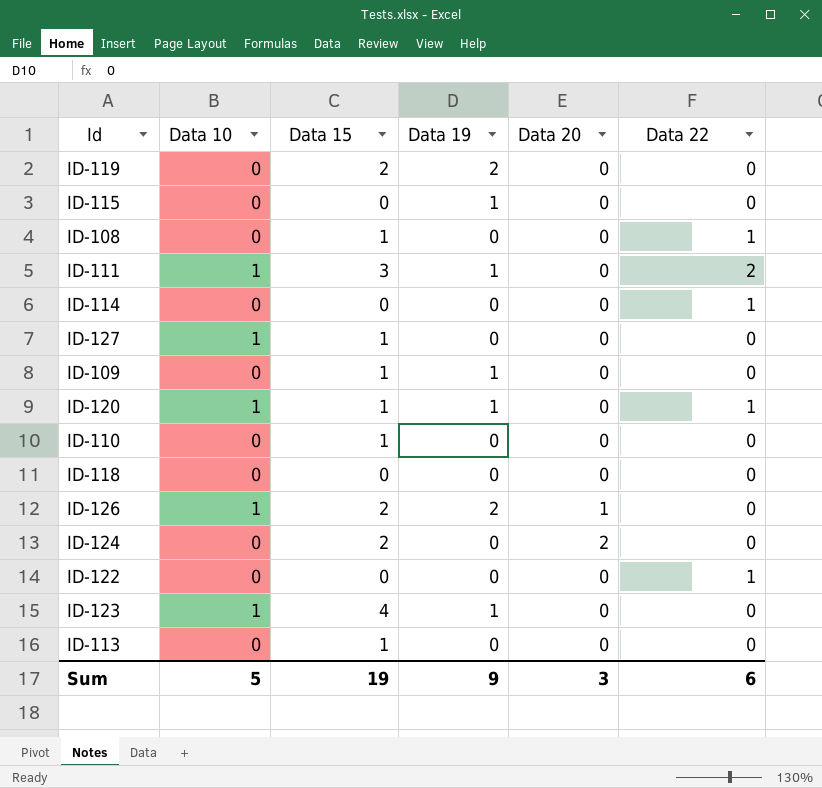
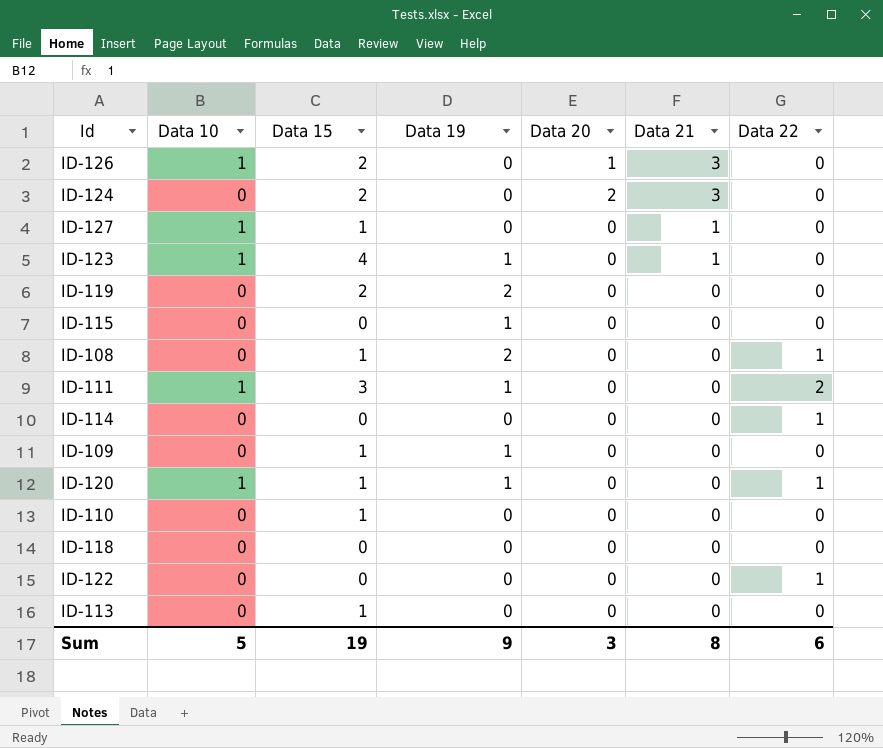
row order: none -> Data 21 descending
column Data 21 | position: none -> 6
ID-126 | Data 19: 2 -> 0
ID-108 | Data 19: 0 -> 2

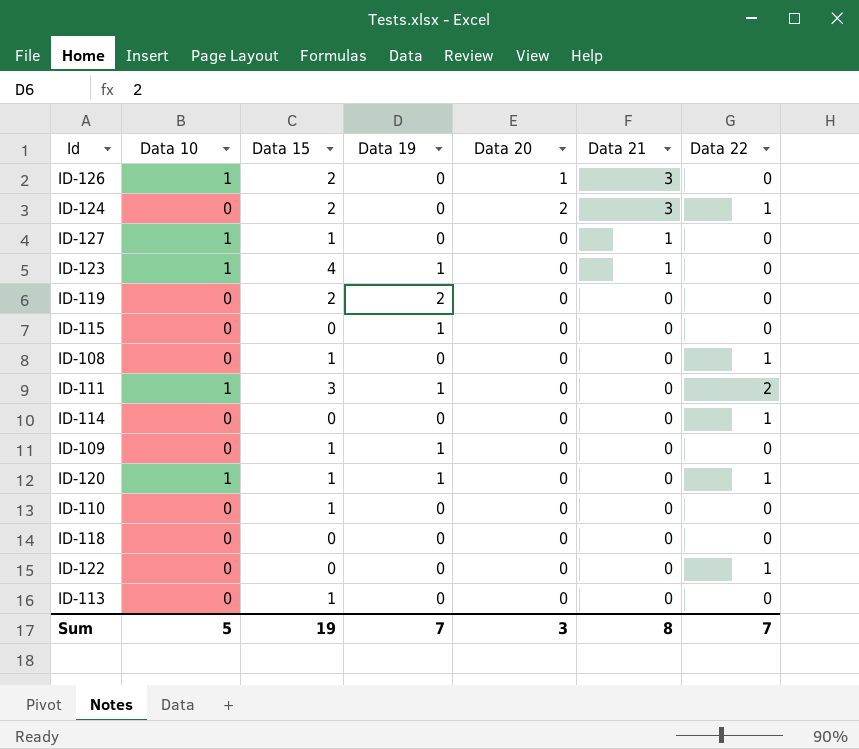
ID-124 | Data 22: 0 -> 1
ID-108 | Data 19: 2 -> 0
Sum | Data 19: 9 -> 7
Sum | Data 22: 6 -> 7

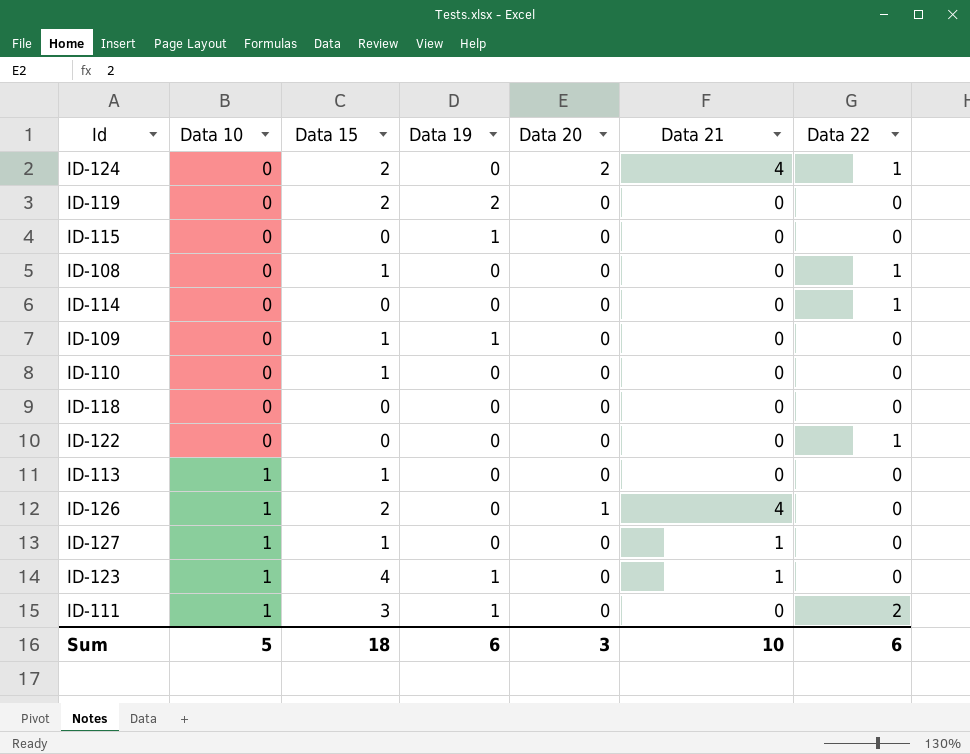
row order: Data 21 descending -> Data 10 ascending
row ID-120: 1 | 1 | 1 | 0 | 0 | 1 -> none
ID-124 | Data 21: 3 -> 4
ID-113 | Data 10: 0 -> 1
ID-126 | Data 21: 3 -> 4
Sum | Data 15: 19 -> 18
Sum | Data 19: 7 -> 6
Sum | Data 21: 8 -> 10
Sum | Data 22: 7 -> 6

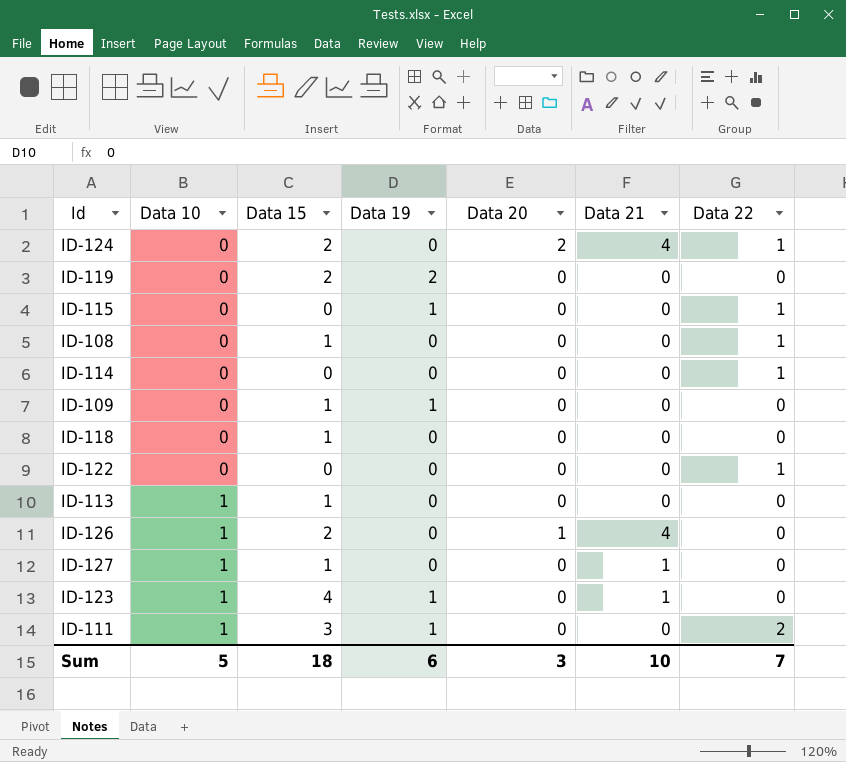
row ID-110: 0 | 1 | 0 | 0 | 0 | 0 -> none
ID-115 | Data 22: 0 -> 1
ID-118 | Data 15: 0 -> 1
Sum | Data 22: 6 -> 7

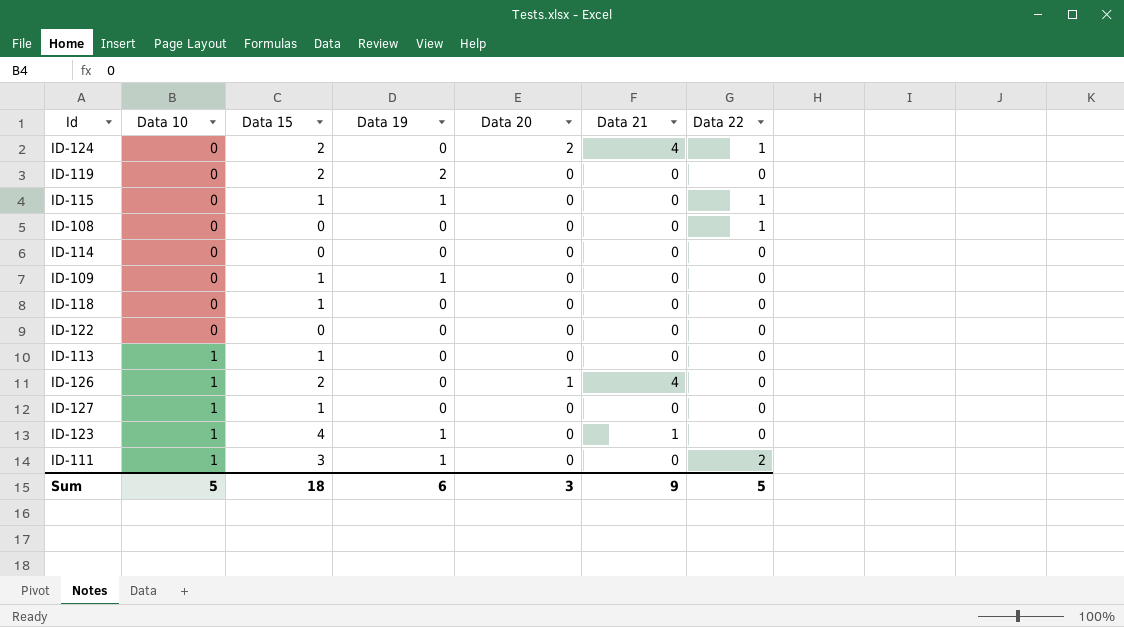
ID-115 | Data 15: 0 -> 1
ID-108 | Data 15: 1 -> 0
ID-114 | Data 22: 1 -> 0
ID-122 | Data 22: 1 -> 0
ID-127 | Data 21: 1 -> 0
Sum | Data 21: 10 -> 9
Sum | Data 22: 7 -> 5

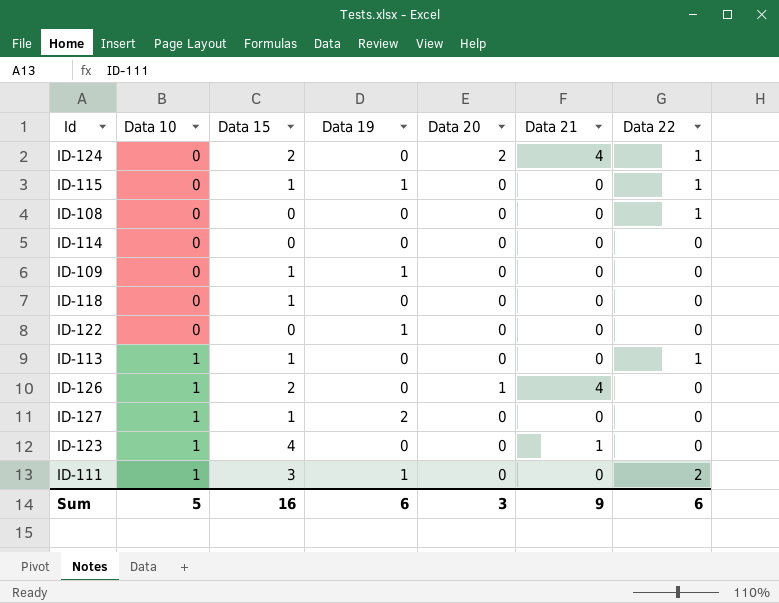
row ID-119: 0 | 2 | 2 | 0 | 0 | 0 -> none
ID-122 | Data 19: 0 -> 1
ID-113 | Data 22: 0 -> 1
ID-127 | Data 19: 0 -> 2
ID-123 | Data 19: 1 -> 0
Sum | Data 15: 18 -> 16
Sum | Data 22: 5 -> 6

